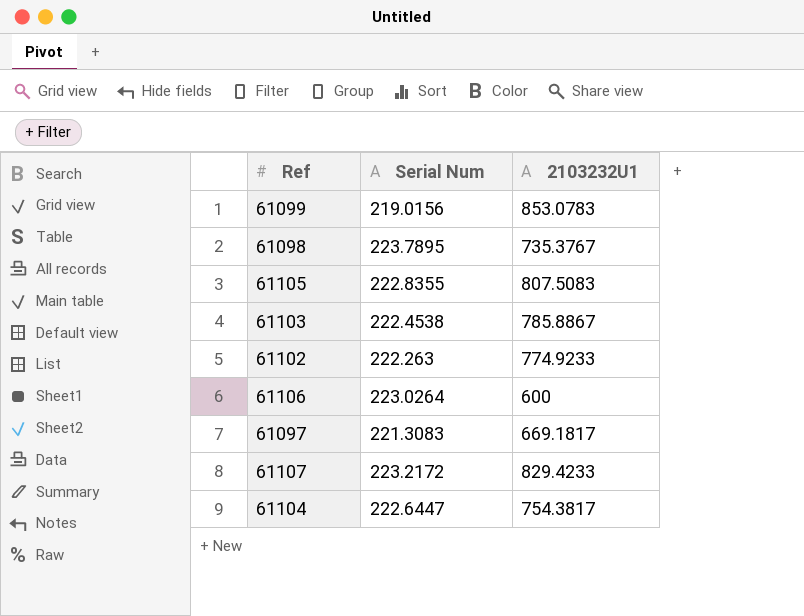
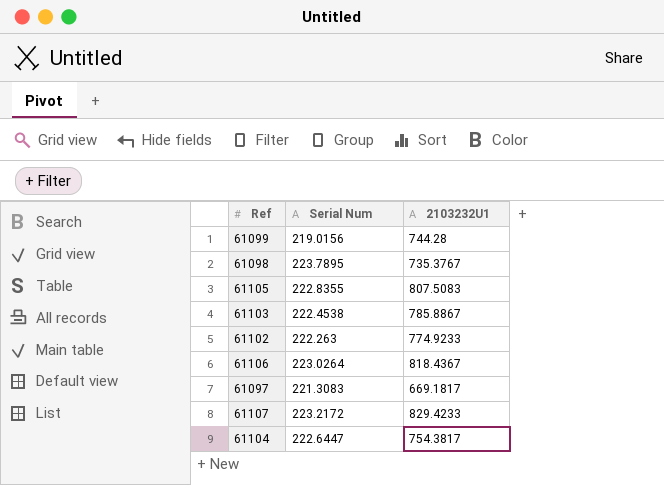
61099 | 2103232U1: 853.0783 -> 744.28
61106 | 2103232U1: 600 -> 818.4367

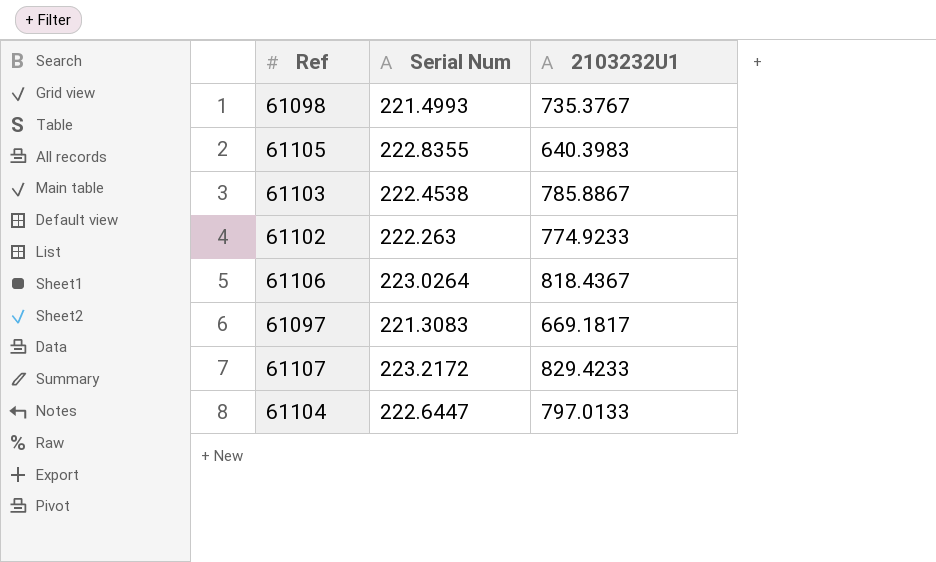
row 61099: 219.0156 | 744.28 -> none
61098 | Serial Num: 223.7895 -> 221.4993
61105 | 2103232U1: 807.5083 -> 640.3983
61104 | 2103232U1: 754.3817 -> 797.0133

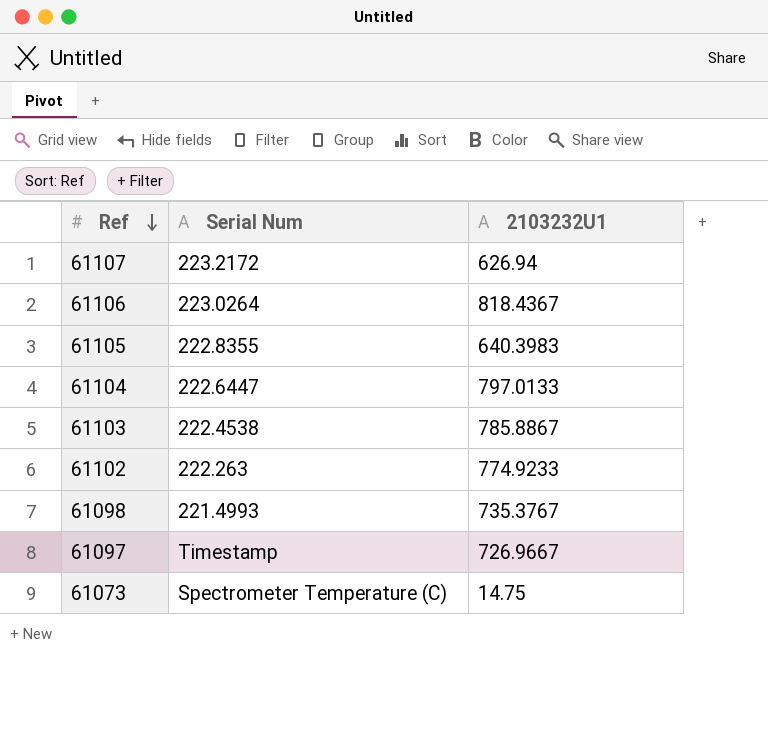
row order: none -> Ref descending
61107 | 2103232U1: 829.4233 -> 626.94
61097 | Serial Num: 221.3083 -> Timestamp
61097 | 2103232U1: 669.1817 -> 726.9667
row 61073: none -> Spectrometer Temperature (C) | 14.75

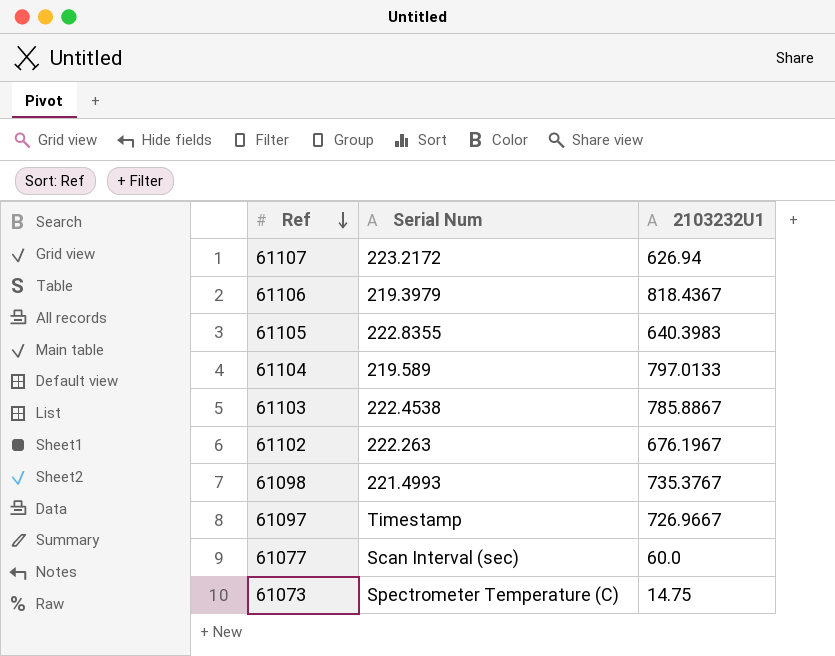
61106 | Serial Num: 223.0264 -> 219.3979
61104 | Serial Num: 222.6447 -> 219.589
61102 | 2103232U1: 774.9233 -> 676.1967
row 61077: none -> Scan Interval (sec) | 60.0

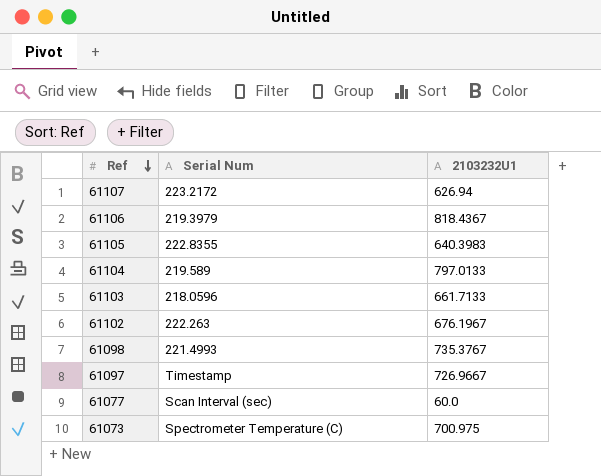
61103 | Serial Num: 222.4538 -> 218.0596
61103 | 2103232U1: 785.8867 -> 661.7133
61073 | 2103232U1: 14.75 -> 700.975

